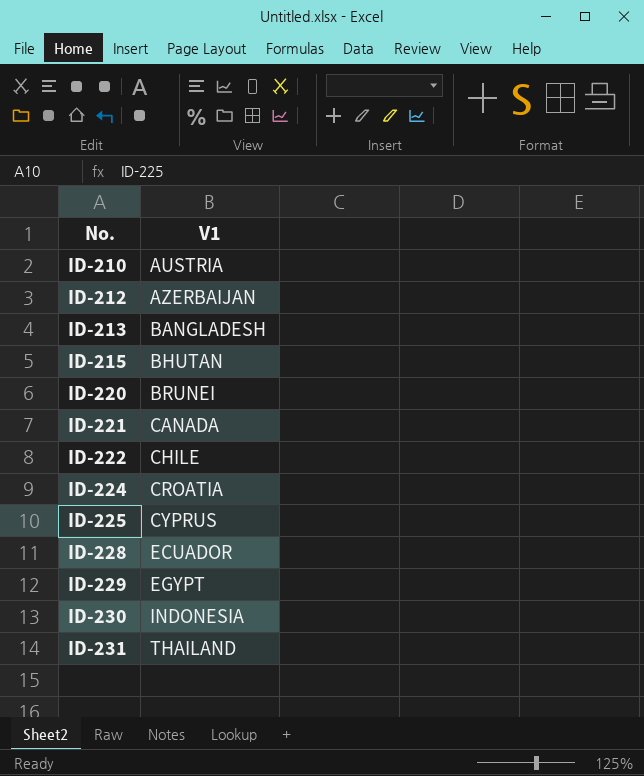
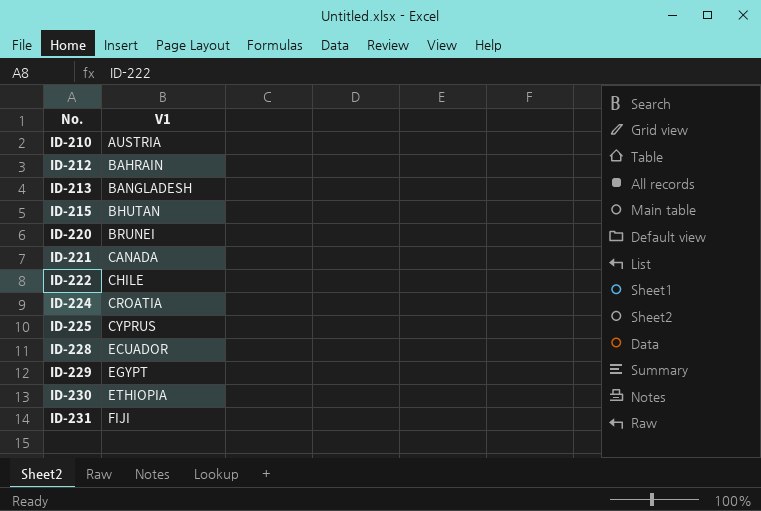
ID-212 | V1: AZERBAIJAN -> BAHRAIN
ID-230 | V1: INDONESIA -> ETHIOPIA
ID-231 | V1: THAILAND -> FIJI

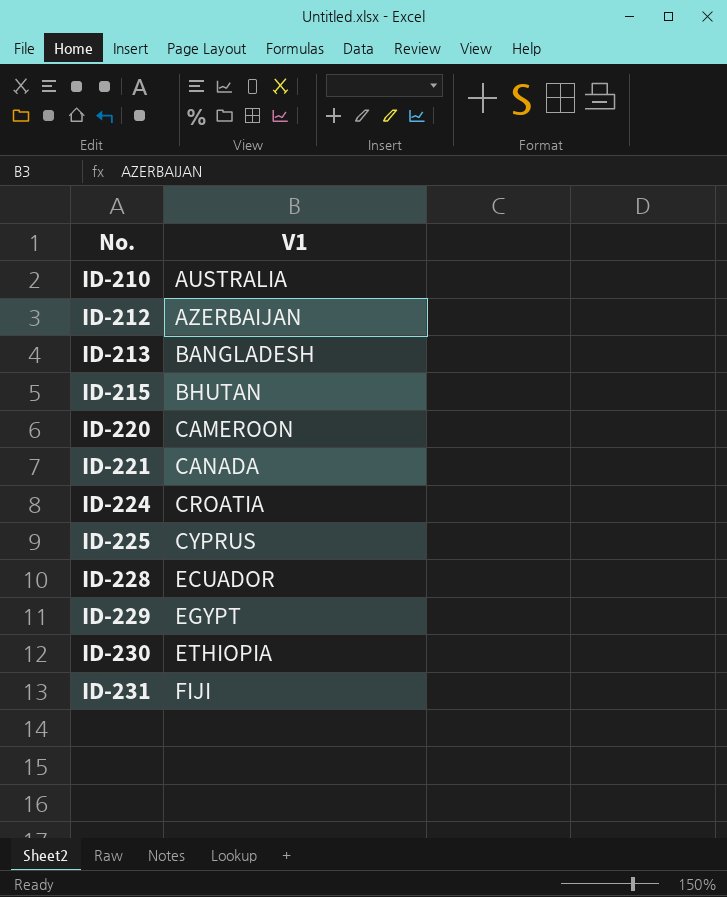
row ID-222: CHILE -> none
ID-210 | V1: AUSTRIA -> AUSTRALIA
ID-212 | V1: BAHRAIN -> AZERBAIJAN
ID-220 | V1: BRUNEI -> CAMEROON

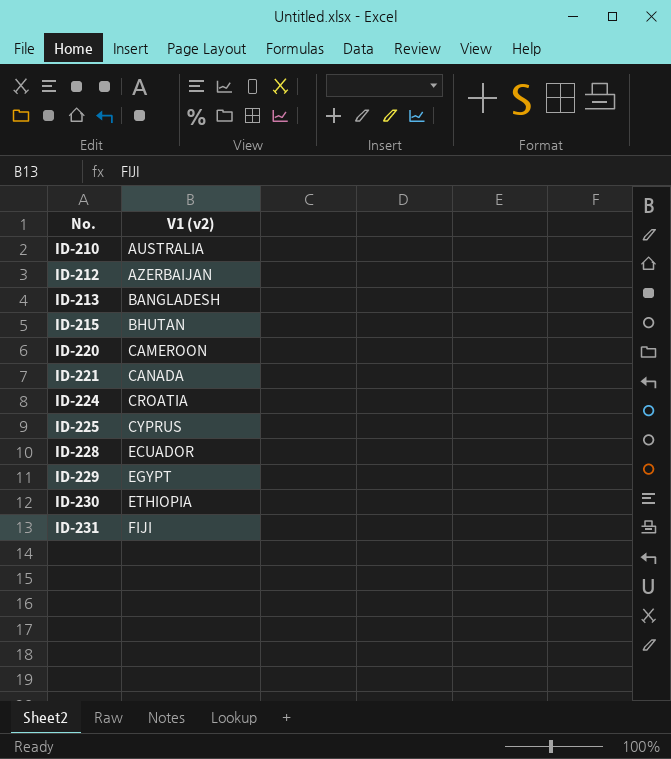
column name: V1 -> V1 (v2)

